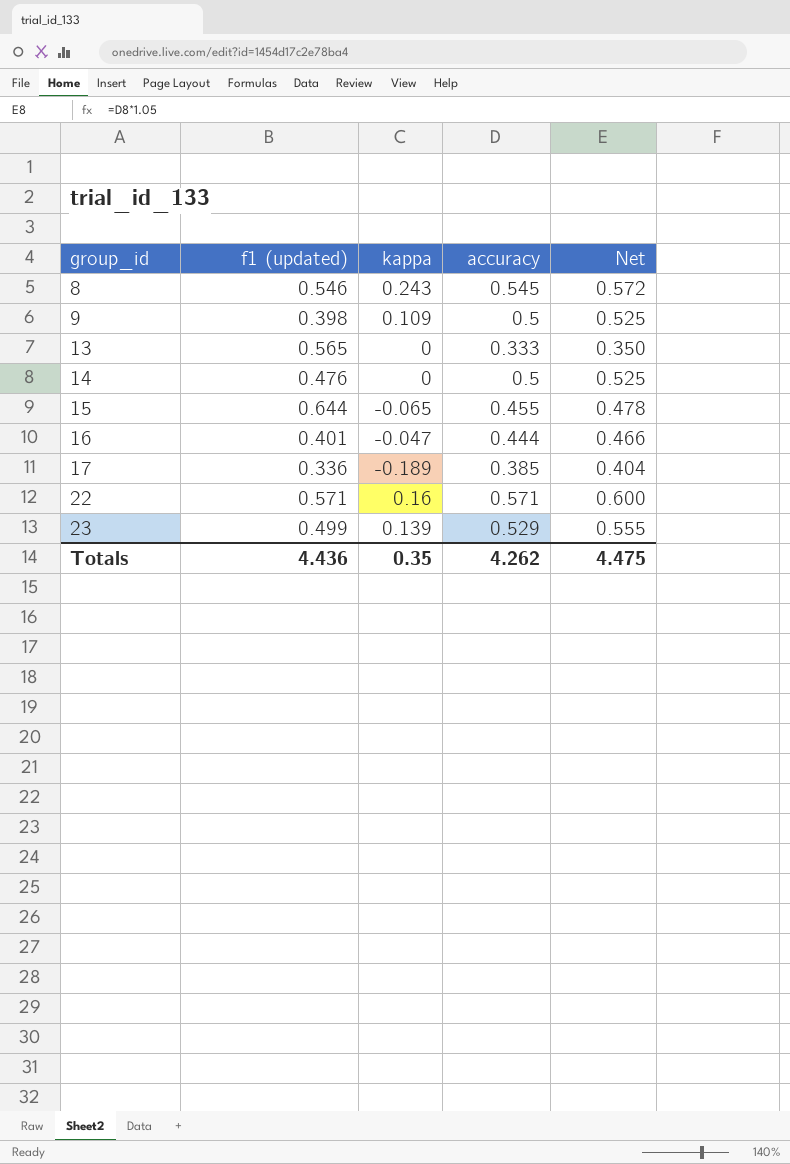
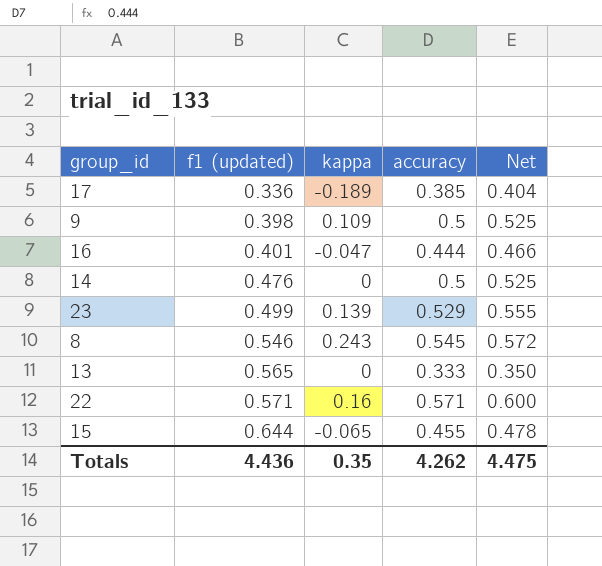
row order: group_id ascending -> f1 (updated) ascending

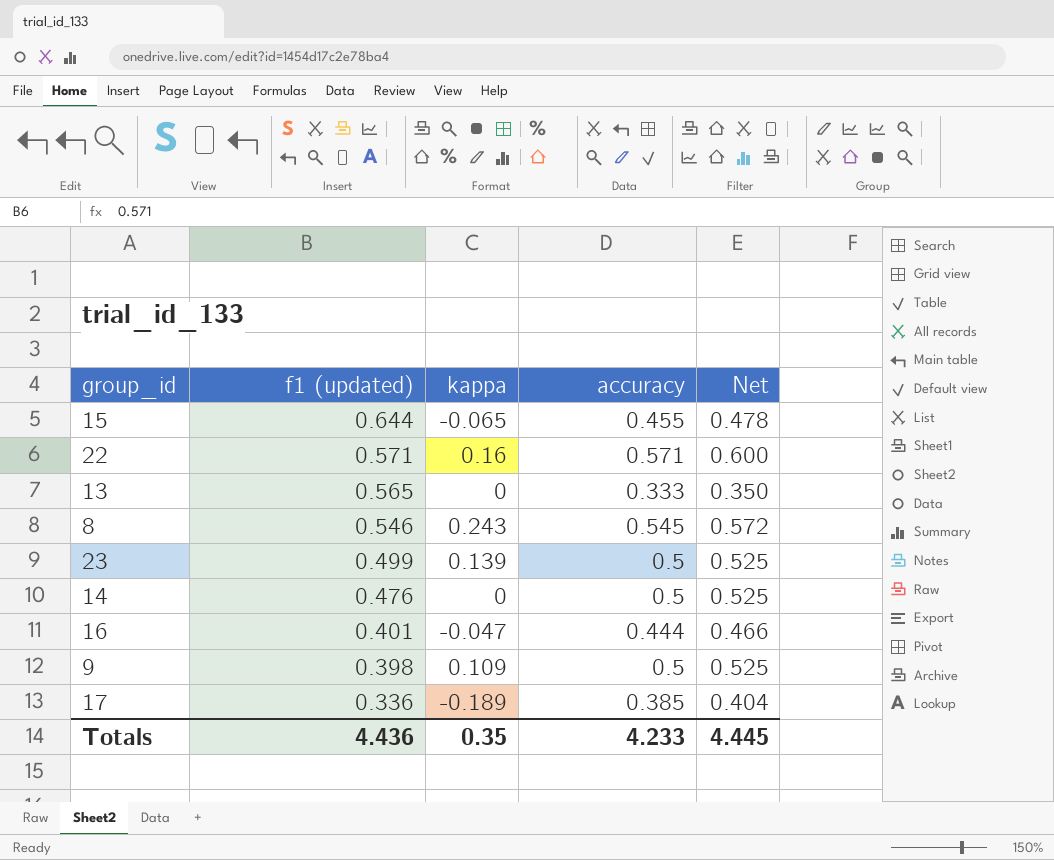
row order: f1 (updated) ascending -> f1 (updated) descending
23 | accuracy: 0.529 -> 0.5
23 | Net: 0.555 -> 0.525
Totals | accuracy: 4.262 -> 4.233
Totals | Net: 4.475 -> 4.445

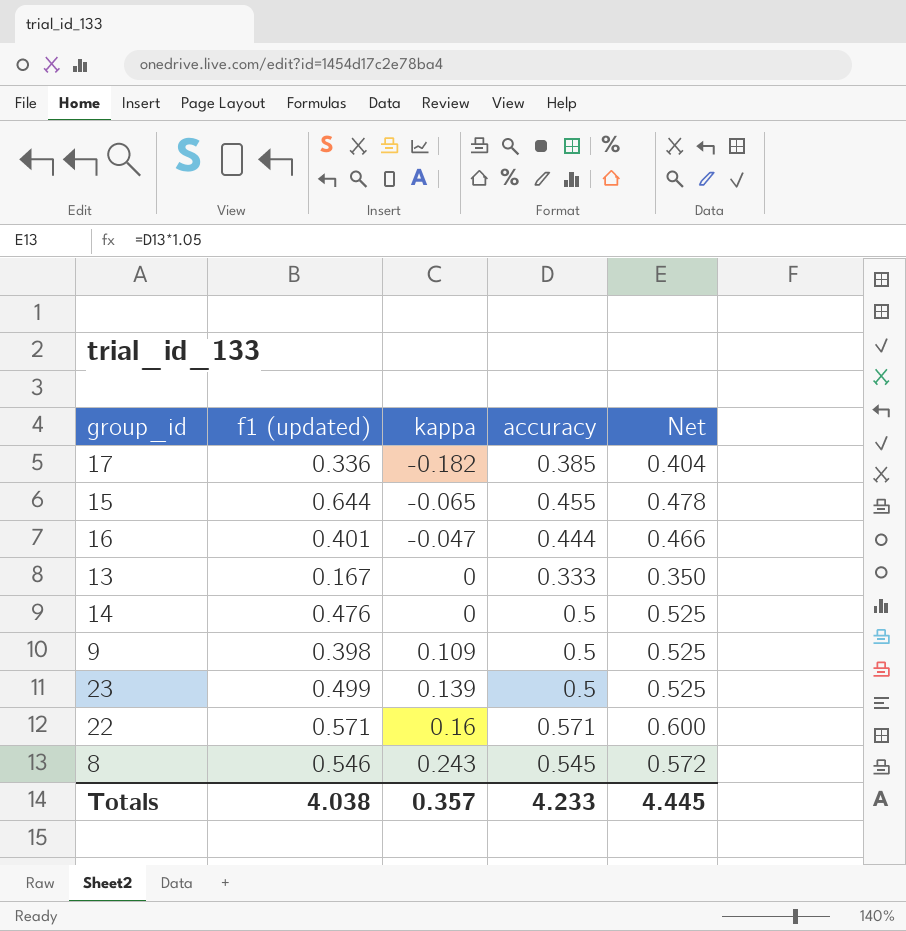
row order: f1 (updated) descending -> kappa ascending
17 | kappa: -0.189 -> -0.182
13 | f1 (updated): 0.565 -> 0.167
Totals | f1 (updated): 4.436 -> 4.038
Totals | kappa: 0.35 -> 0.357

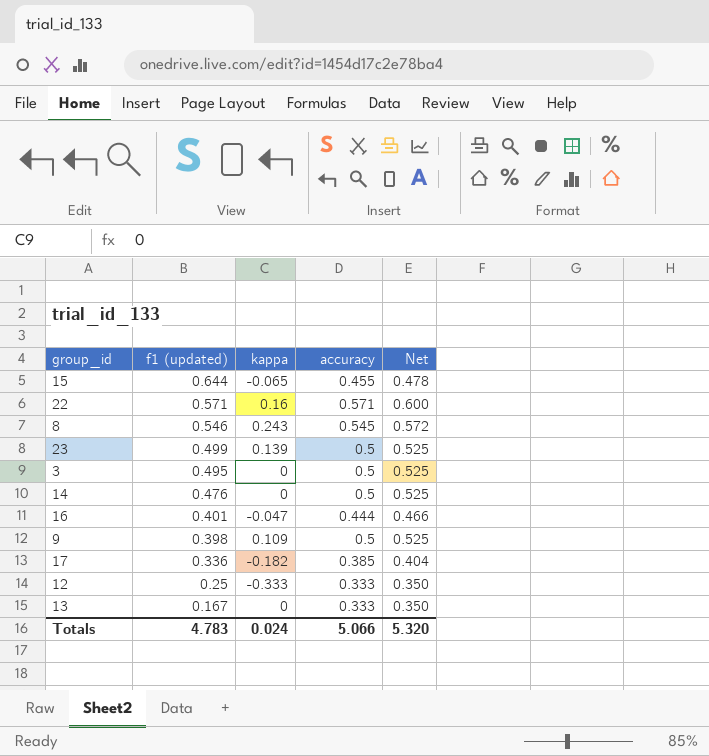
row order: kappa ascending -> f1 (updated) descending
row 3: none -> 0.495 | 0 | 0.5 | 0.525
row 12: none -> 0.25 | -0.333 | 0.333 | 0.350
Totals | f1 (updated): 4.038 -> 4.783
Totals | kappa: 0.357 -> 0.024
Totals | accuracy: 4.233 -> 5.066
Totals | Net: 4.445 -> 5.320

